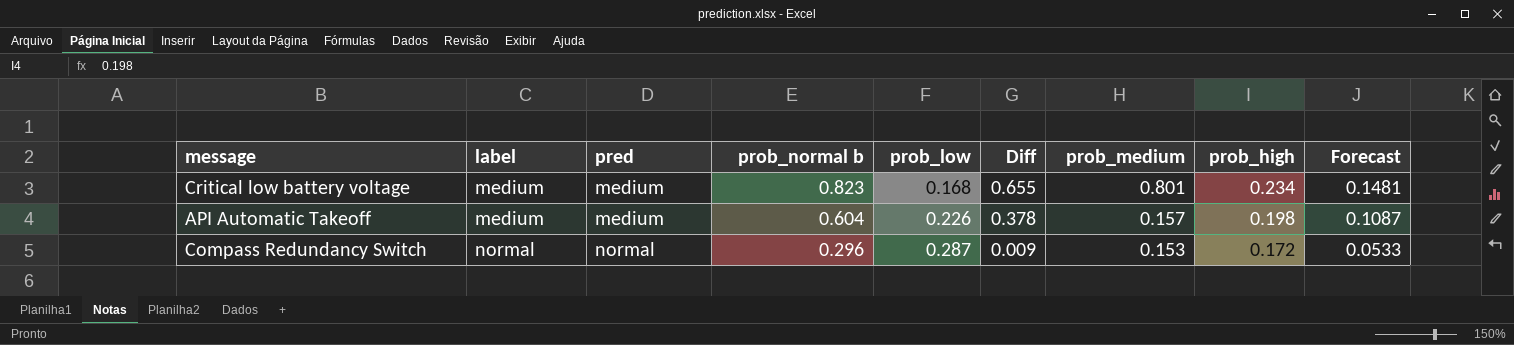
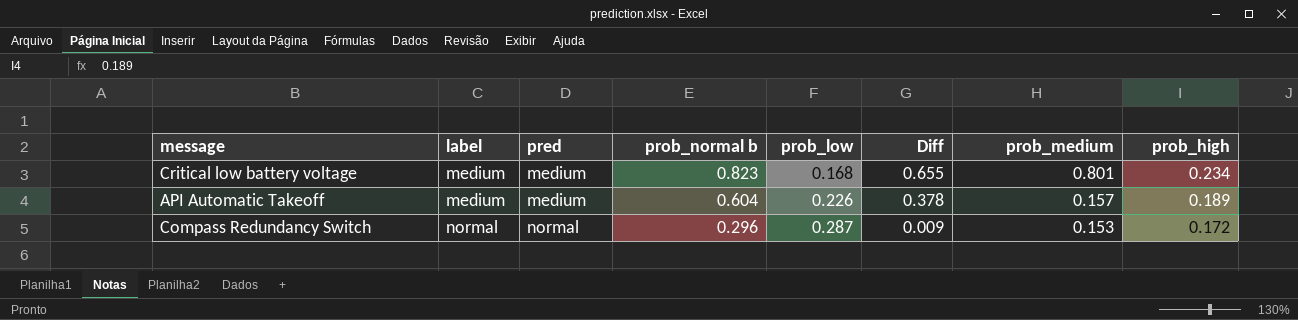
column Forecast | formula: [prob_normal b] * 0.18 -> none
API Automatic Takeoff | prob_high: 0.198 -> 0.189

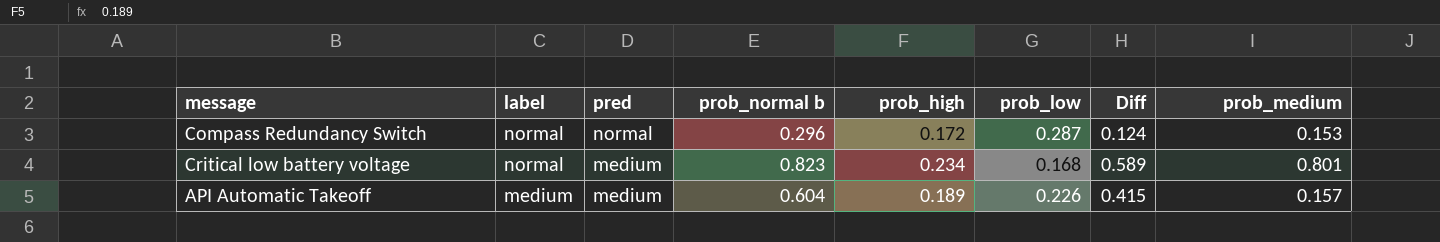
row order: label ascending -> label descending
column prob_high | position: 8 -> 5
column Diff | formula: [prob_normal b] - [prob_low] -> [prob_normal b] - [prob_high]
Critical low battery voltage | label: medium -> normal

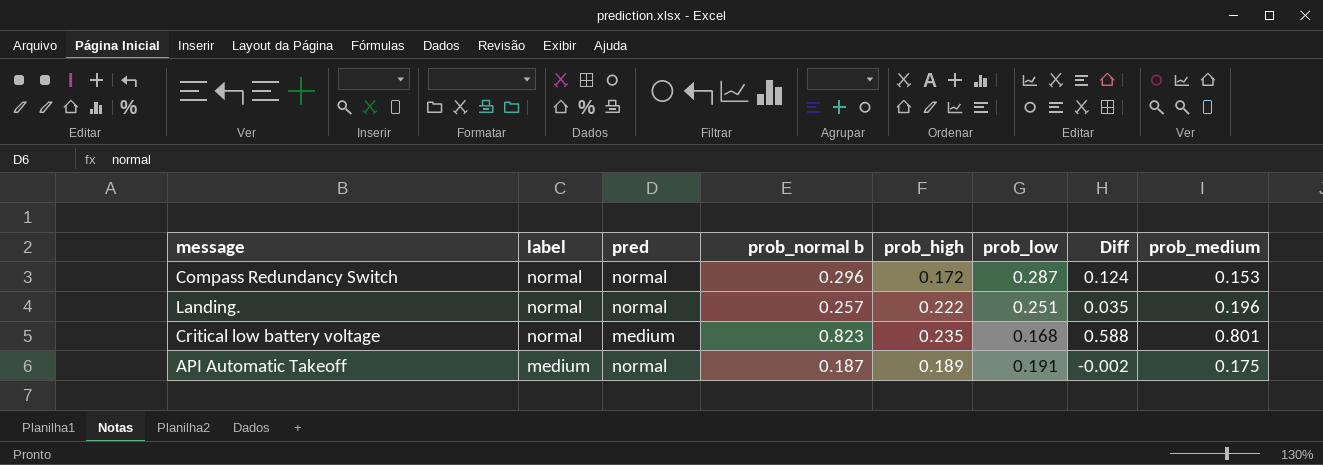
row Landing.: none -> normal | normal | 0.257 | 0.222 | 0.251 | 0.035 | 0.196
Critical low battery voltage | prob_high: 0.234 -> 0.235
Critical low battery voltage | Diff: 0.589 -> 0.588
API Automatic Takeoff | pred: medium -> normal
API Automatic Takeoff | prob_normal b: 0.604 -> 0.187
API Automatic Takeoff | prob_low: 0.226 -> 0.191
API Automatic Takeoff | Diff: 0.415 -> -0.002
API Automatic Takeoff | prob_medium: 0.157 -> 0.175

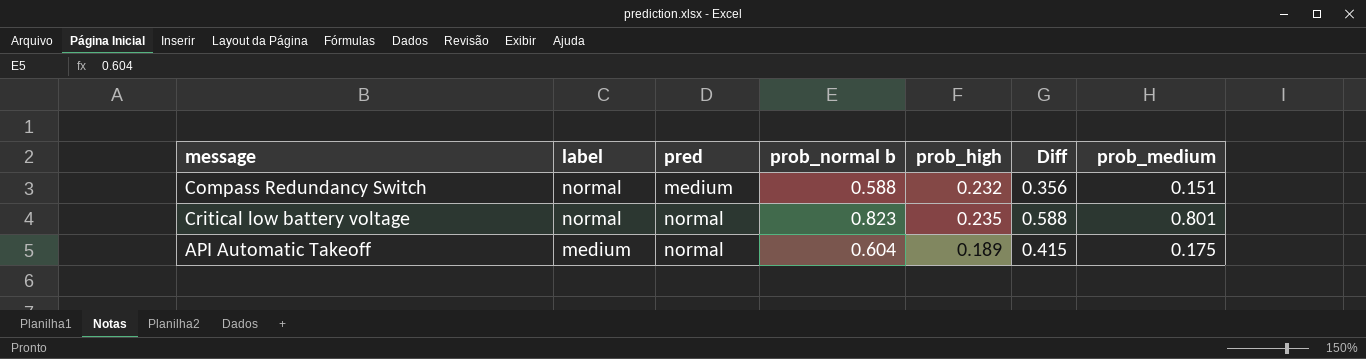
column prob_low | position: 6 -> none
row Landing.: normal | normal | 0.257 | 0.222 | 0.251 | 0.035 | 0.196 -> none
Compass Redundancy Switch | pred: normal -> medium
Compass Redundancy Switch | prob_normal b: 0.296 -> 0.588
Compass Redundancy Switch | prob_high: 0.172 -> 0.232
Compass Redundancy Switch | Diff: 0.124 -> 0.356
Compass Redundancy Switch | prob_medium: 0.153 -> 0.151
Critical low battery voltage | pred: medium -> normal
API Automatic Takeoff | prob_normal b: 0.187 -> 0.604
API Automatic Takeoff | Diff: -0.002 -> 0.415

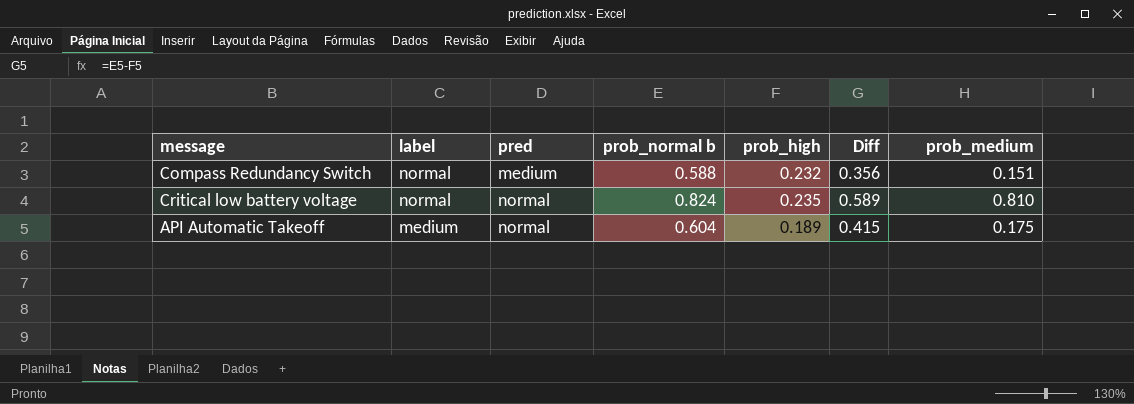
Critical low battery voltage | prob_normal b: 0.823 -> 0.824
Critical low battery voltage | Diff: 0.588 -> 0.589
Critical low battery voltage | prob_medium: 0.801 -> 0.810

